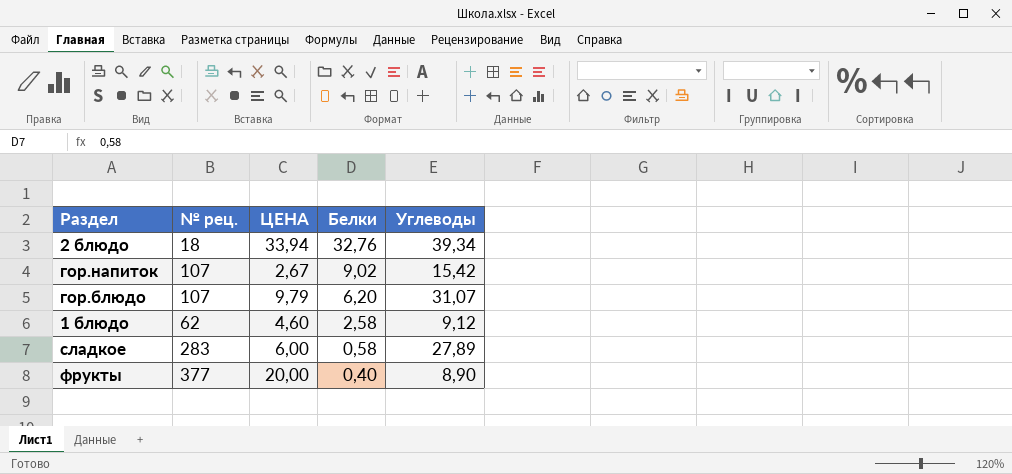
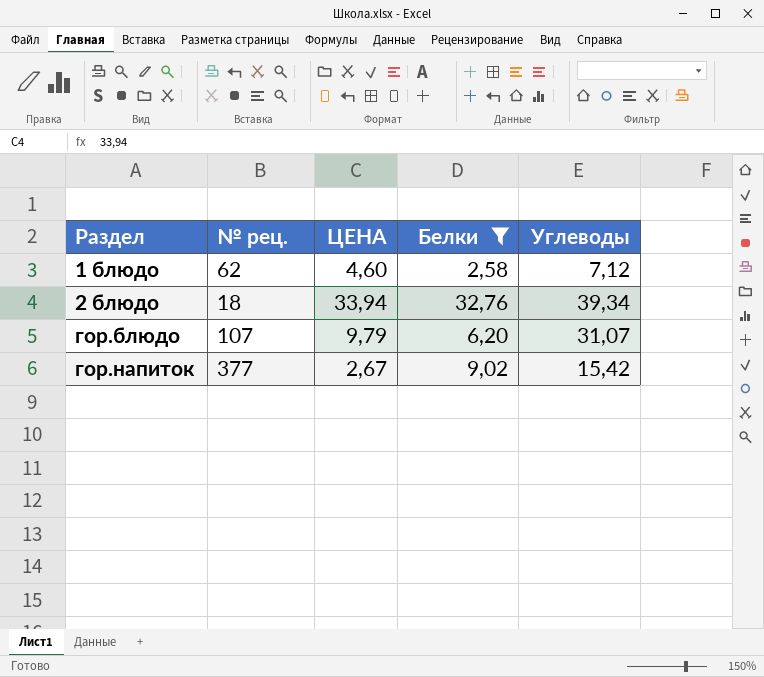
filter: none -> Белки >= 2,58
row order: Белки descending -> Раздел ascending
1 блюдо | Углеводы: 9,12 -> 7,12
гор.напиток | № рец.: 107 -> 377

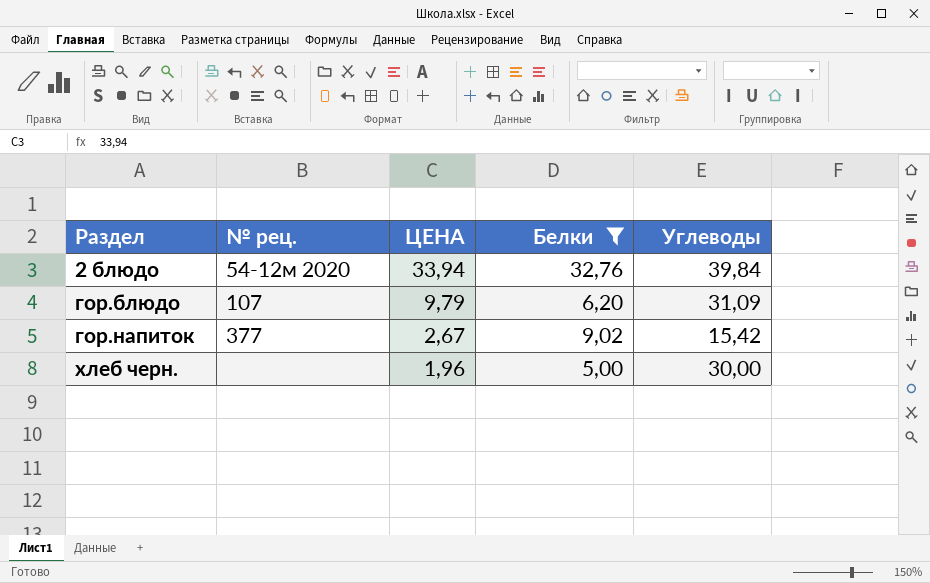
row 1 блюдо: 62 | 4,60 | 2,58 | 7,12 -> none
2 блюдо | № рец.: 18 -> 54-12м 2020
2 блюдо | Углеводы: 39,34 -> 39,84
гор.блюдо | Углеводы: 31,07 -> 31,09
row хлеб черн.: none -> none | 1,96 | 5,00 | 30,00

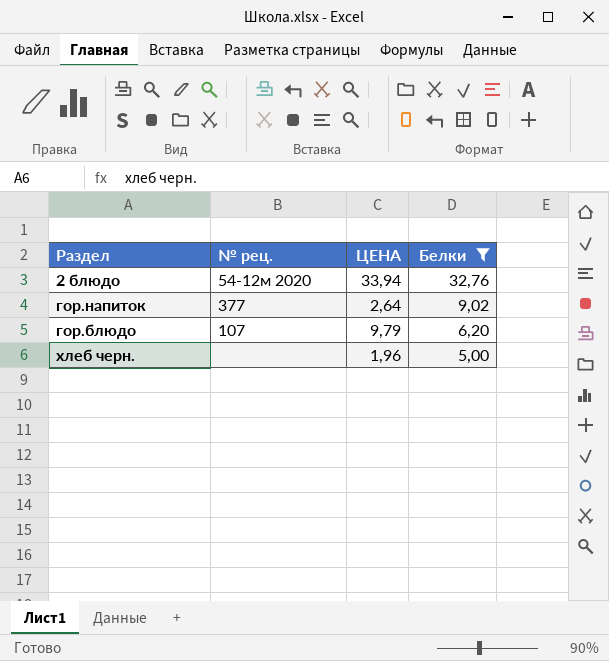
row order: Раздел ascending -> Белки descending
column Углеводы | position: 5 -> none
гор.напиток | ЦЕНА: 2,67 -> 2,64

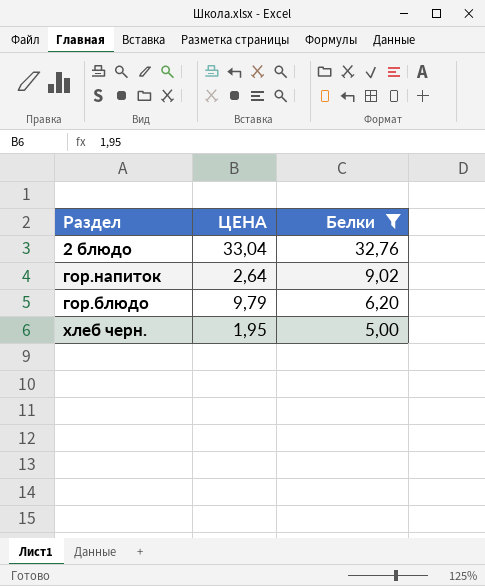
column № рец. | position: 2 -> none
2 блюдо | ЦЕНА: 33,94 -> 33,04
хлеб черн. | ЦЕНА: 1,96 -> 1,95

